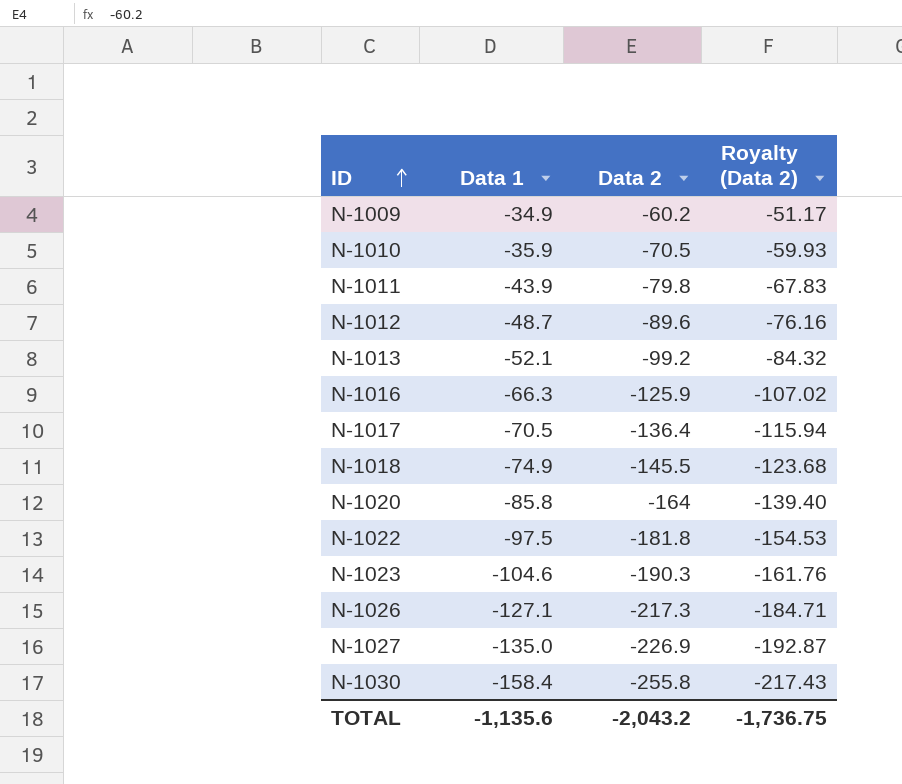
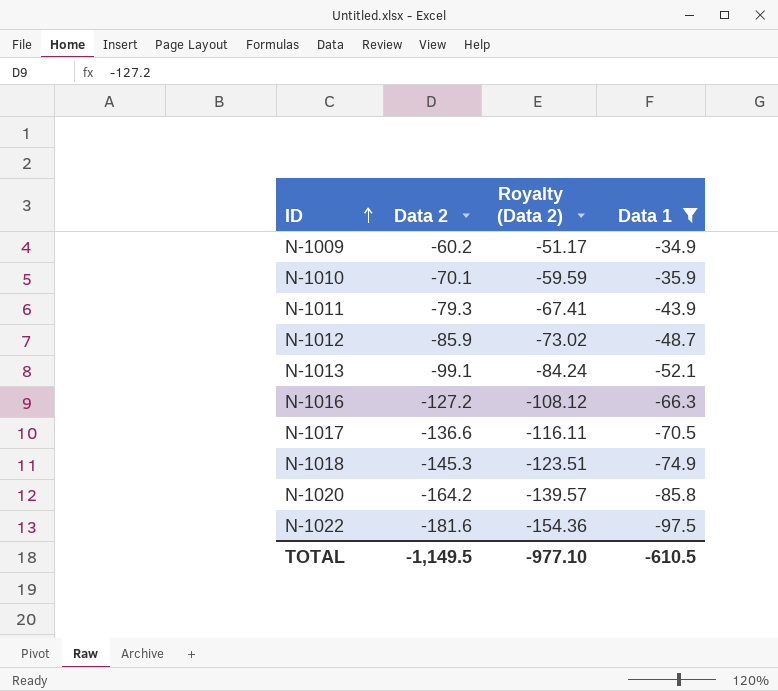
filter: none -> Data 1 >= -97.5
column Data 1 | position: 2 -> 4
N-1010 | Data 2: -70.5 -> -70.1
N-1010 | Royalty (Data 2): -59.93 -> -59.59
N-1011 | Data 2: -79.8 -> -79.3
N-1011 | Royalty (Data 2): -67.83 -> -67.41
N-1012 | Data 2: -89.6 -> -85.9
N-1012 | Royalty (Data 2): -76.16 -> -73.02
N-1013 | Data 2: -99.2 -> -99.1
N-1013 | Royalty (Data 2): -84.32 -> -84.24
N-1016 | Data 2: -125.9 -> -127.2
N-1016 | Royalty (Data 2): -107.02 -> -108.12
N-1017 | Data 2: -136.4 -> -136.6
N-1017 | Royalty (Data 2): -115.94 -> -116.11
N-1018 | Data 2: -145.5 -> -145.3
N-1018 | Royalty (Data 2): -123.68 -> -123.51
N-1020 | Data 2: -164 -> -164.2
N-1020 | Royalty (Data 2): -139.40 -> -139.57
N-1022 | Data 2: -181.8 -> -181.6
N-1022 | Royalty (Data 2): -154.53 -> -154.36
TOTAL | Data 2: -2,043.2 -> -1,149.5
TOTAL | Royalty (Data 2): -1,736.75 -> -977.10
TOTAL | Data 1: -1,135.6 -> -610.5

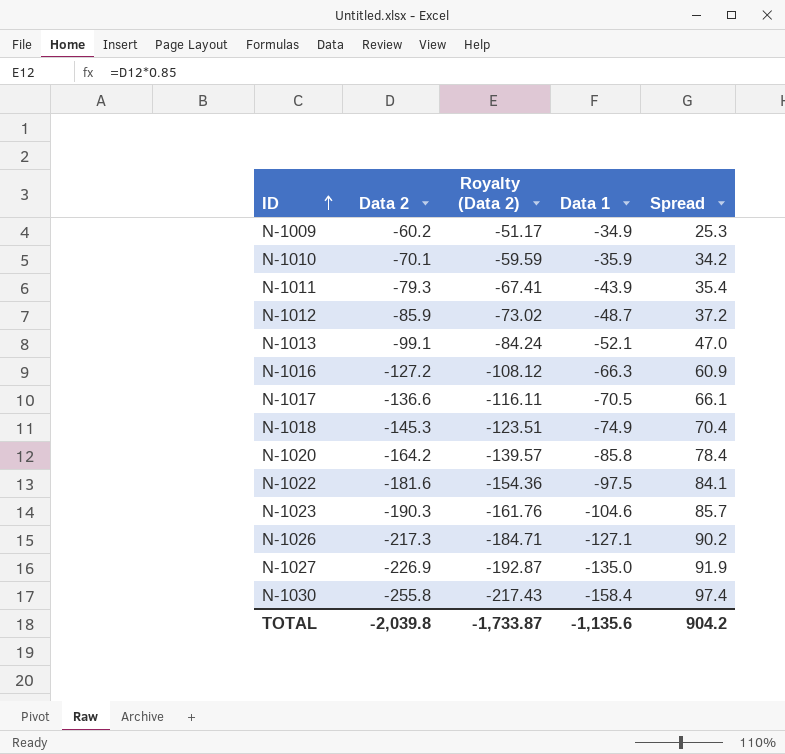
filter: Data 1 >= -97.5 -> none
column Spread | formula: none -> [Data 1] - [Data 2]
TOTAL | Data 2: -1,149.5 -> -2,039.8
TOTAL | Royalty (Data 2): -977.10 -> -1,733.87
TOTAL | Data 1: -610.5 -> -1,135.6

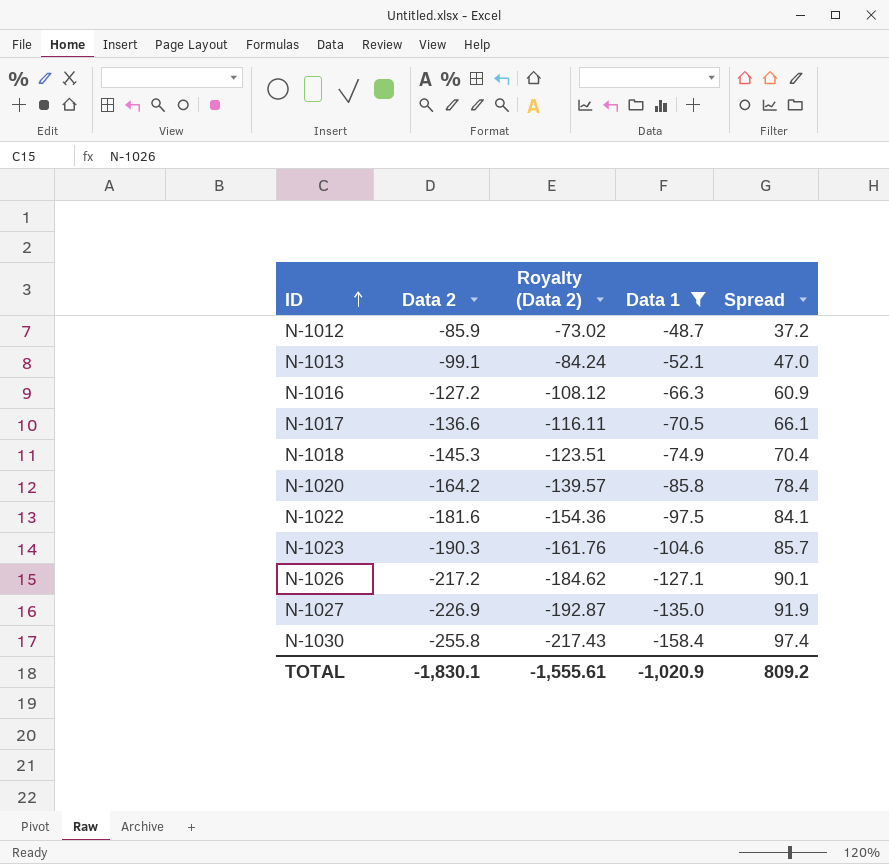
filter: none -> Data 1 <= -48.7
N-1026 | Data 2: -217.3 -> -217.2
N-1026 | Royalty (Data 2): -184.71 -> -184.62
N-1026 | Spread: 90.2 -> 90.1
TOTAL | Data 2: -2,039.8 -> -1,830.1
TOTAL | Royalty (Data 2): -1,733.87 -> -1,555.61
TOTAL | Data 1: -1,135.6 -> -1,020.9
TOTAL | Spread: 904.2 -> 809.2

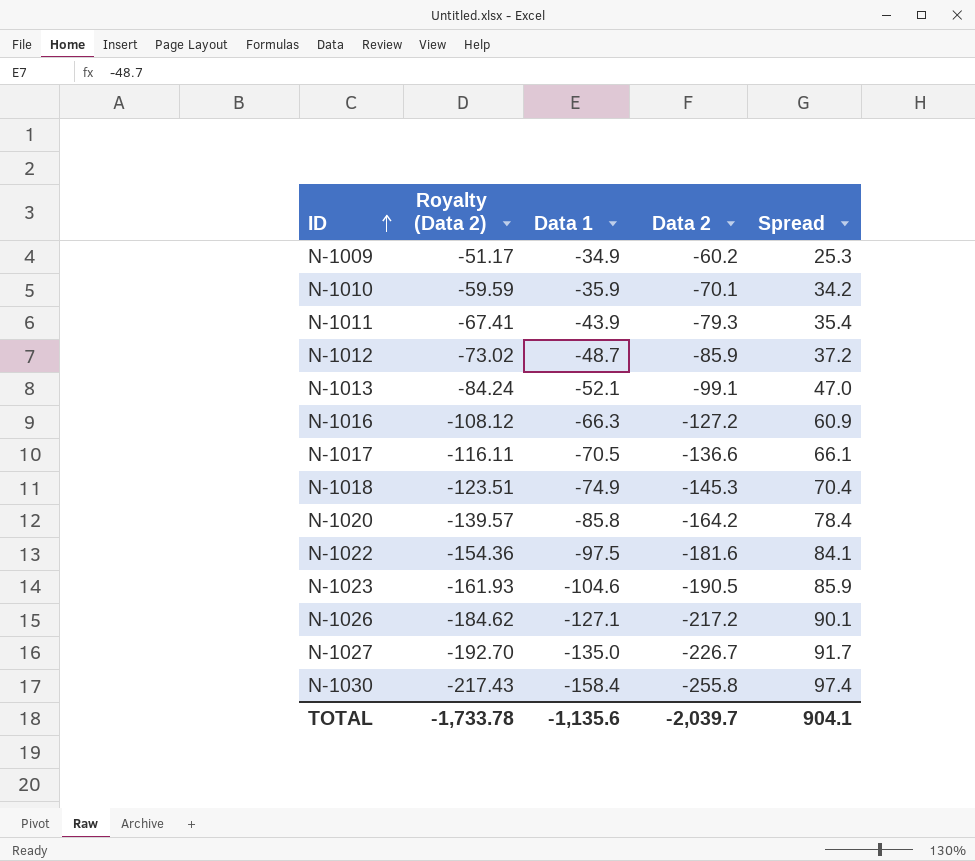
filter: Data 1 <= -48.7 -> none
column Data 2 | position: 2 -> 4
N-1023 | Royalty (Data 2): -161.76 -> -161.93
N-1023 | Data 2: -190.3 -> -190.5
N-1023 | Spread: 85.7 -> 85.9
N-1027 | Royalty (Data 2): -192.87 -> -192.70
N-1027 | Data 2: -226.9 -> -226.7
N-1027 | Spread: 91.9 -> 91.7
TOTAL | Royalty (Data 2): -1,555.61 -> -1,733.78
TOTAL | Data 1: -1,020.9 -> -1,135.6
TOTAL | Data 2: -1,830.1 -> -2,039.7
TOTAL | Spread: 809.2 -> 904.1

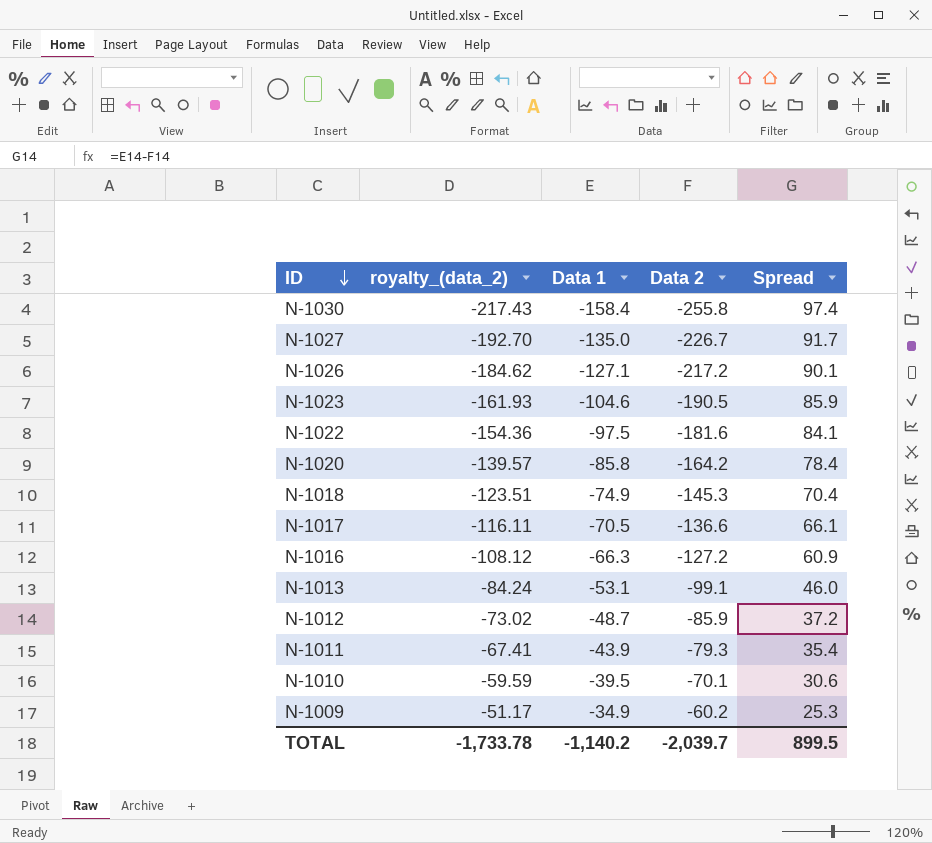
row order: ID ascending -> ID descending
column name: Royalty (Data 2) -> royalty_(data_2)
N-1013 | Data 1: -52.1 -> -53.1
N-1013 | Spread: 47.0 -> 46.0
N-1010 | Data 1: -35.9 -> -39.5
N-1010 | Spread: 34.2 -> 30.6
TOTAL | Data 1: -1,135.6 -> -1,140.2
TOTAL | Spread: 904.1 -> 899.5

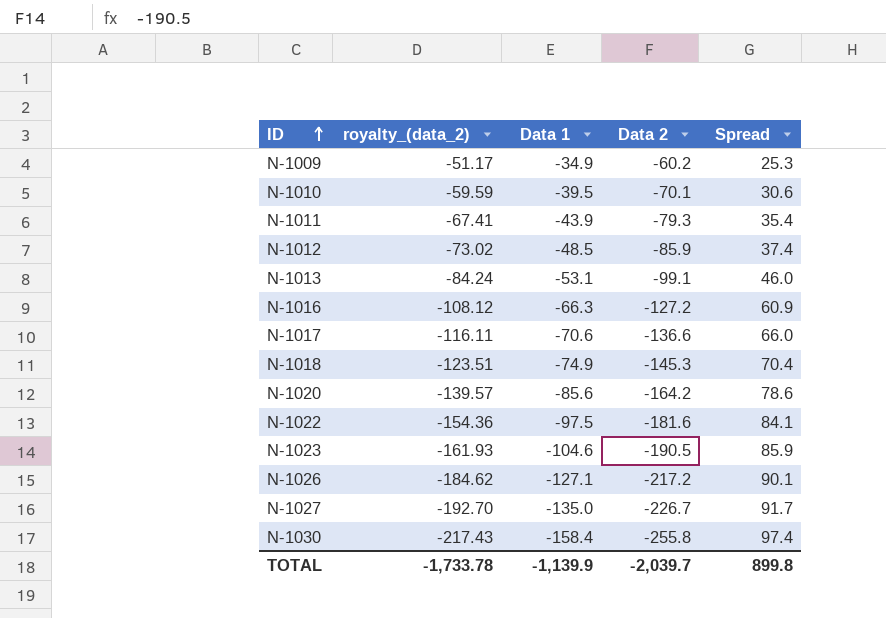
row order: ID descending -> ID ascending
N-1012 | Data 1: -48.7 -> -48.5
N-1012 | Spread: 37.2 -> 37.4
N-1017 | Data 1: -70.5 -> -70.6
N-1017 | Spread: 66.1 -> 66.0
N-1020 | Data 1: -85.8 -> -85.6
N-1020 | Spread: 78.4 -> 78.6
TOTAL | Data 1: -1,140.2 -> -1,139.9
TOTAL | Spread: 899.5 -> 899.8

